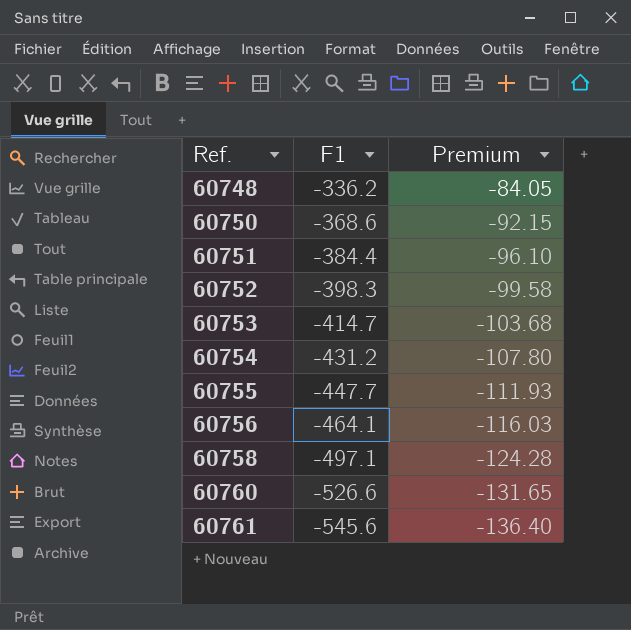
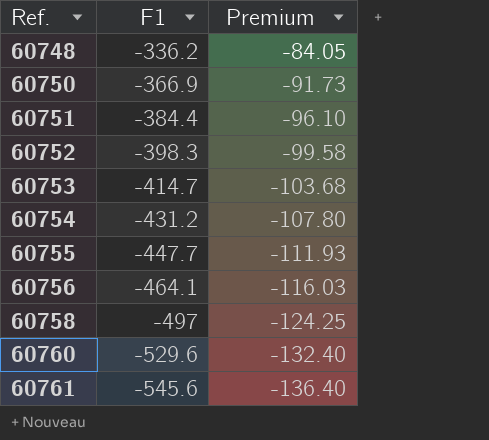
60750 | F1: -368.6 -> -366.9
60750 | Premium: -92.15 -> -91.73
60758 | F1: -497.1 -> -497
60758 | Premium: -124.28 -> -124.25
60760 | F1: -526.6 -> -529.6
60760 | Premium: -131.65 -> -132.40

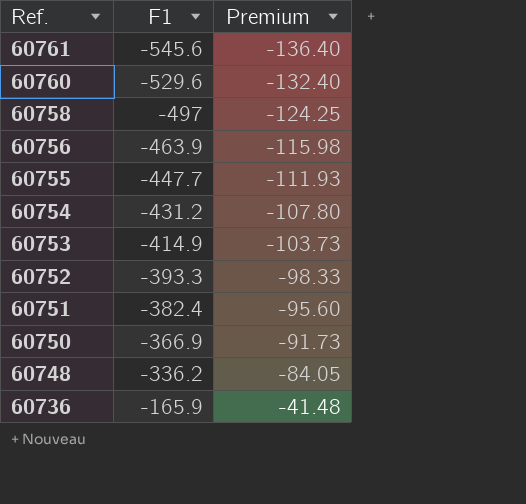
row order: Ref. ascending -> Ref. descending
60756 | F1: -464.1 -> -463.9
60756 | Premium: -116.03 -> -115.98
60753 | F1: -414.7 -> -414.9
60753 | Premium: -103.68 -> -103.73
60752 | F1: -398.3 -> -393.3
60752 | Premium: -99.58 -> -98.33
60751 | F1: -384.4 -> -382.4
60751 | Premium: -96.10 -> -95.60
row 60736: none -> -165.9 | -41.48

